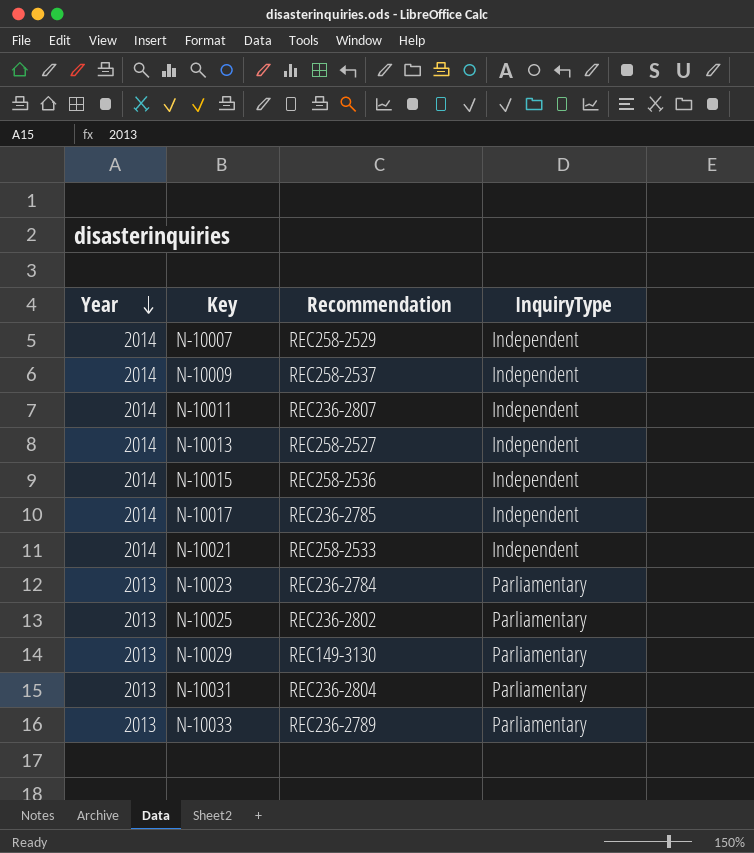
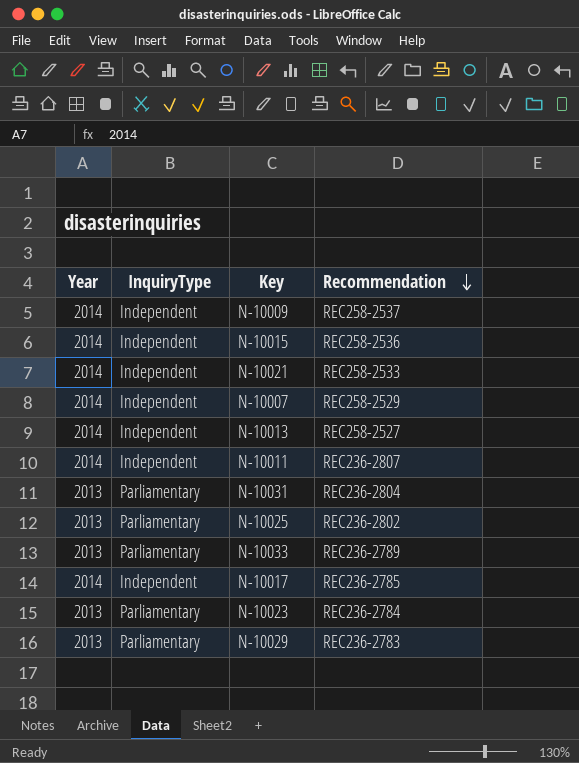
row order: Year descending -> Recommendation descending
column InquiryType | position: 4 -> 2
N-10029 | Recommendation: REC149-3130 -> REC236-2783

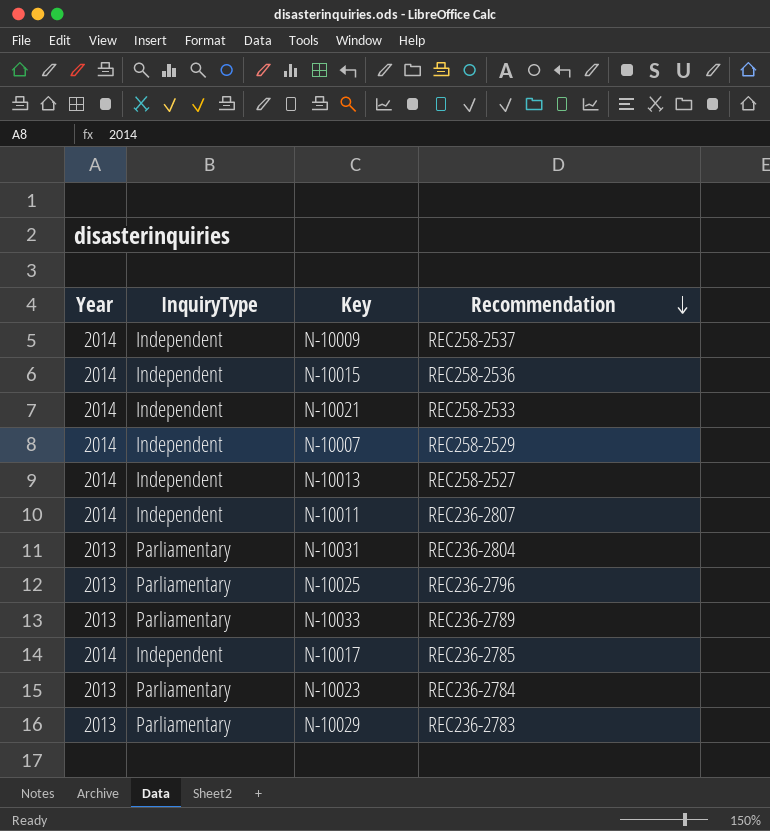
N-10025 | Recommendation: REC236-2802 -> REC236-2796

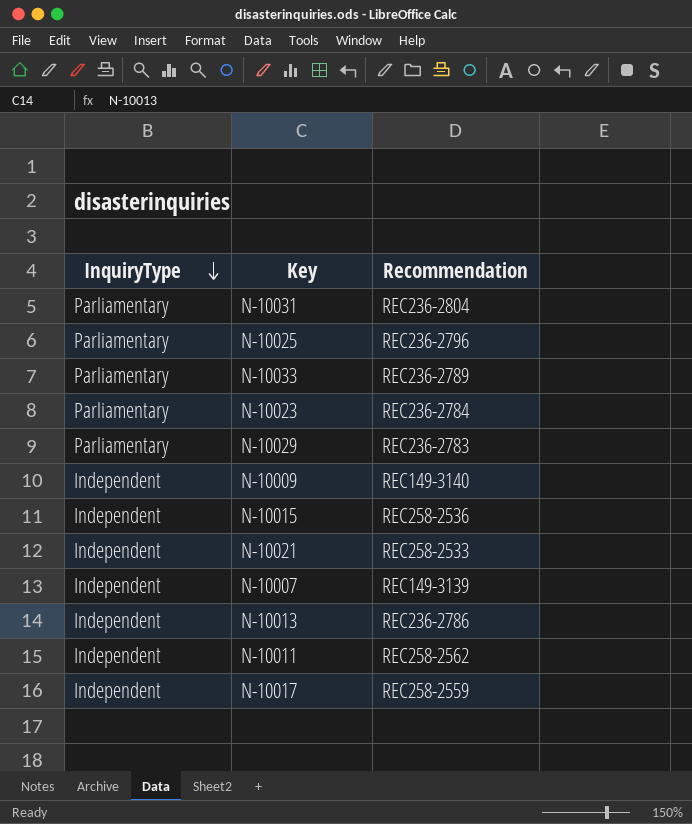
row order: Recommendation descending -> InquiryType descending
column Year | position: 1 -> none
N-10009 | Recommendation: REC258-2537 -> REC149-3140
N-10007 | Recommendation: REC258-2529 -> REC149-3139
N-10013 | Recommendation: REC258-2527 -> REC236-2786
N-10011 | Recommendation: REC236-2807 -> REC258-2562
N-10017 | Recommendation: REC236-2785 -> REC258-2559

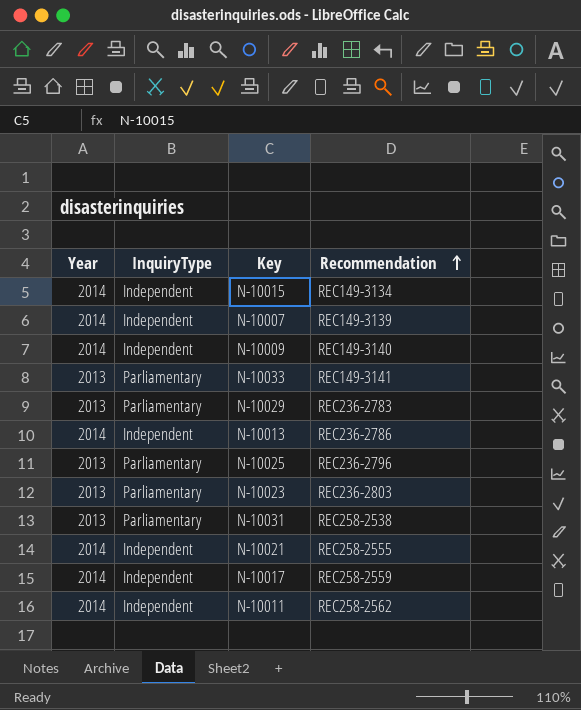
row order: InquiryType descending -> Recommendation ascending
column Year | position: none -> 1
N-10015 | Recommendation: REC258-2536 -> REC149-3134
N-10033 | Recommendation: REC236-2789 -> REC149-3141
N-10023 | Recommendation: REC236-2784 -> REC236-2803
N-10031 | Recommendation: REC236-2804 -> REC258-2538
N-10021 | Recommendation: REC258-2533 -> REC258-2555

